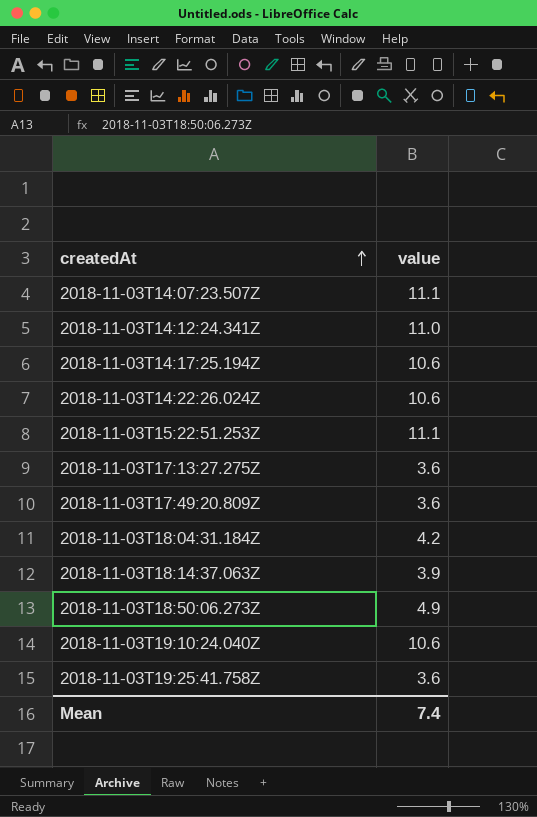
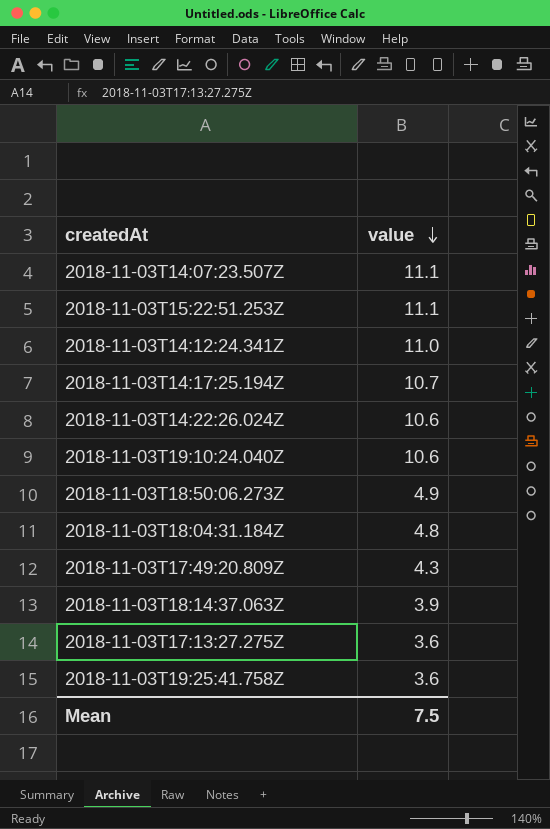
row order: createdAt ascending -> value descending
2018-11-03T14:17:25.194Z | value: 10.6 -> 10.7
2018-11-03T18:04:31.184Z | value: 4.2 -> 4.8
2018-11-03T17:49:20.809Z | value: 3.6 -> 4.3
Mean | value: 7.4 -> 7.5

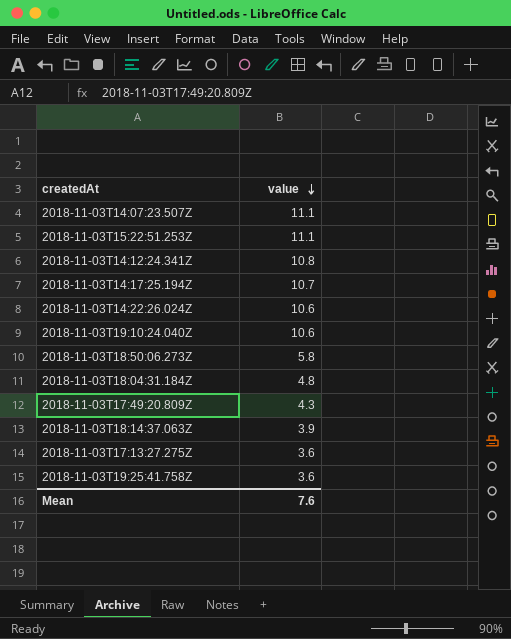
2018-11-03T14:12:24.341Z | value: 11.0 -> 10.8
2018-11-03T18:50:06.273Z | value: 4.9 -> 5.8
Mean | value: 7.5 -> 7.6

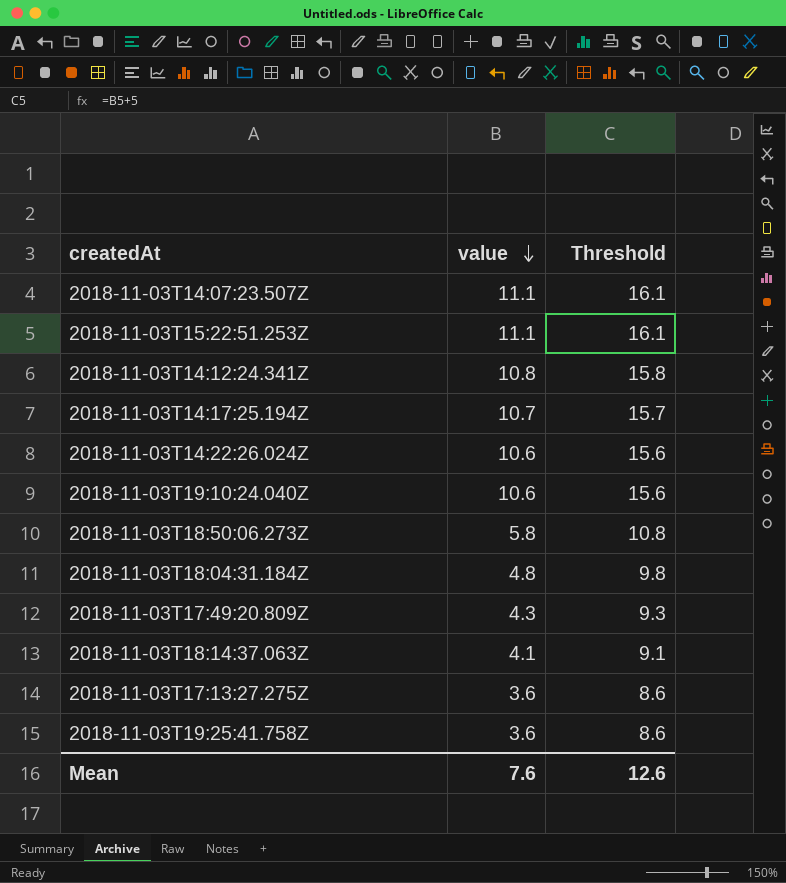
column Threshold | formula: none -> [value] + 5
2018-11-03T18:14:37.063Z | value: 3.9 -> 4.1

